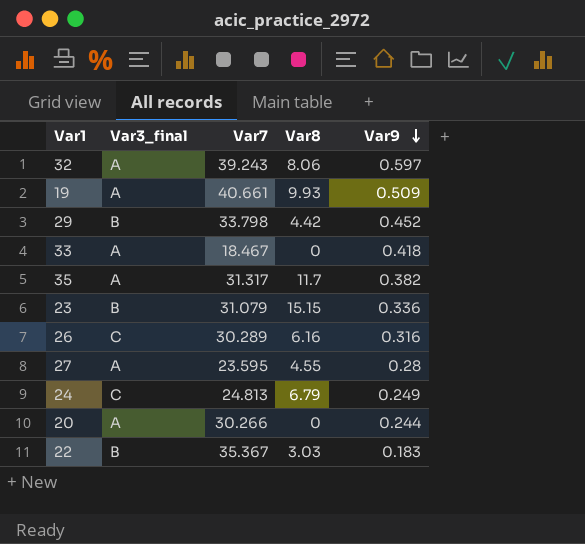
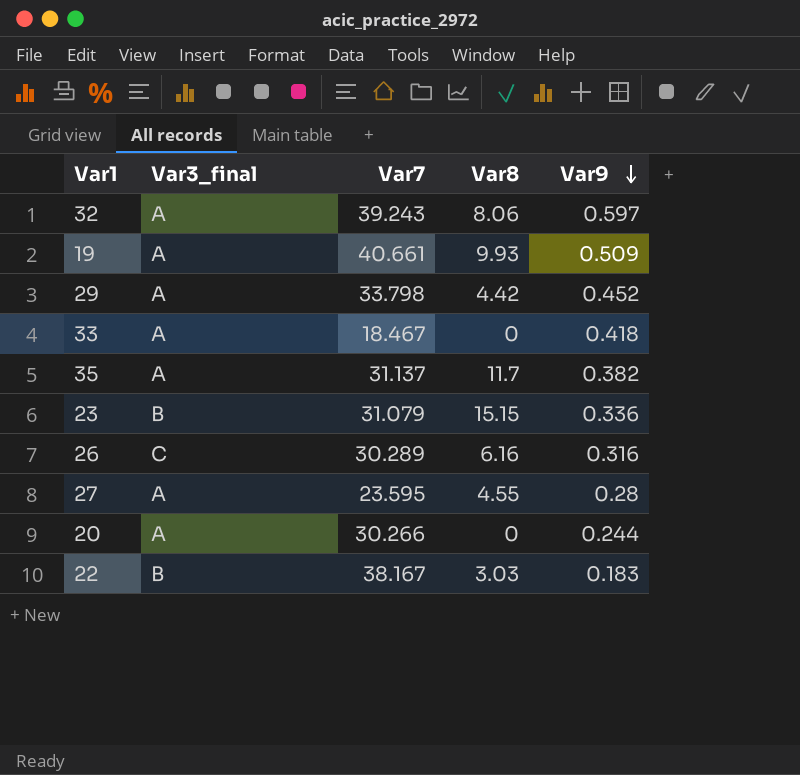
row 24: C | 24.813 | 6.79 | 0.249 -> none
29 | Var3_final: B -> A
35 | Var7: 31.317 -> 31.137
22 | Var7: 35.367 -> 38.167

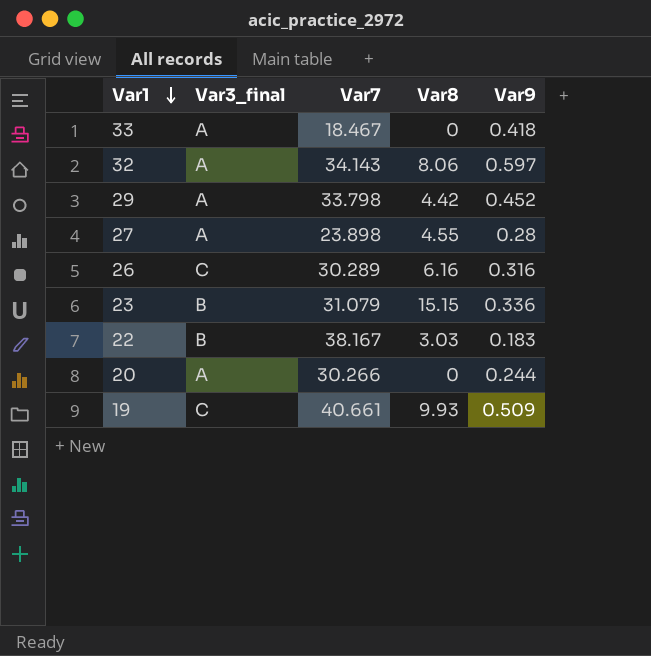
row order: Var9 descending -> Var1 descending
row 35: A | 31.137 | 11.7 | 0.382 -> none
32 | Var7: 39.243 -> 34.143
27 | Var7: 23.595 -> 23.898
19 | Var3_final: A -> C

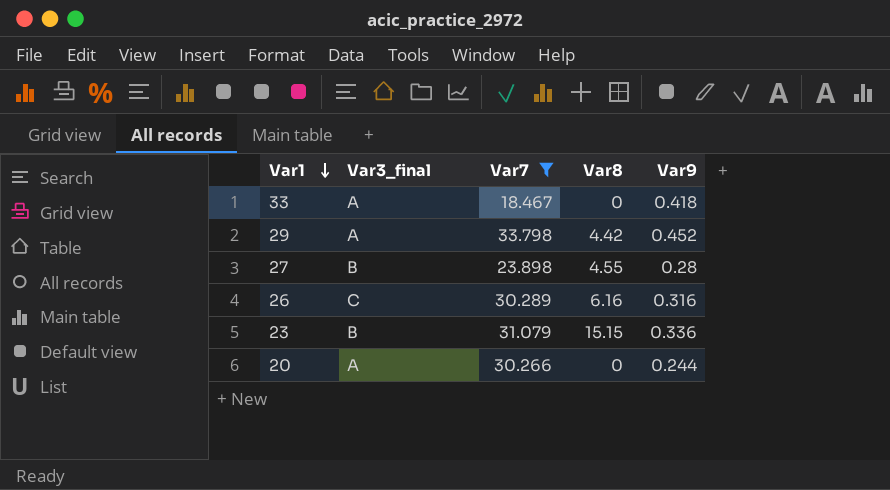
filter: none -> Var7 <= 33.798
27 | Var3_final: A -> B

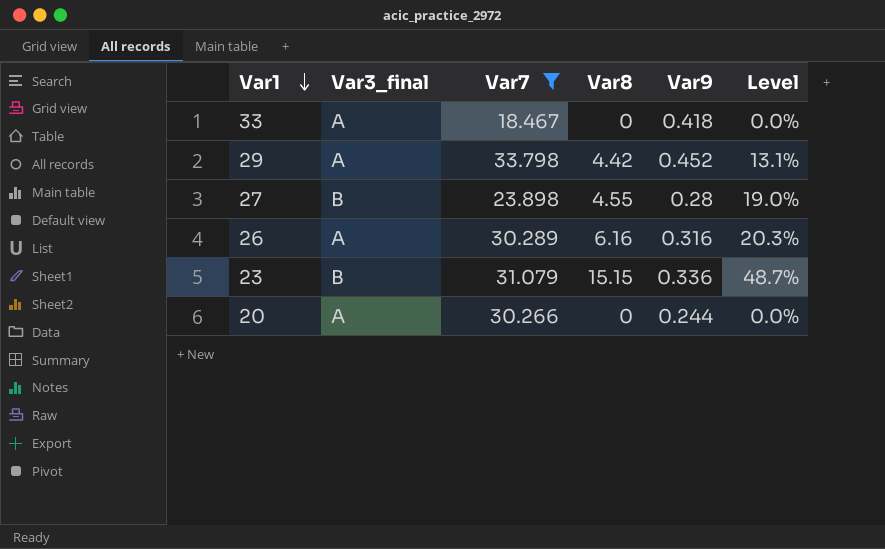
column Level | formula: none -> [Var8] / [Var7]
26 | Var3_final: C -> A

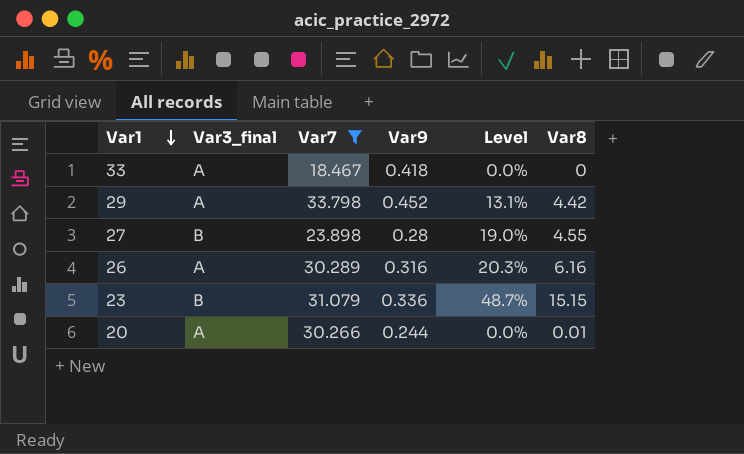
column Var8 | position: 4 -> 6
20 | Var8: 0 -> 0.01

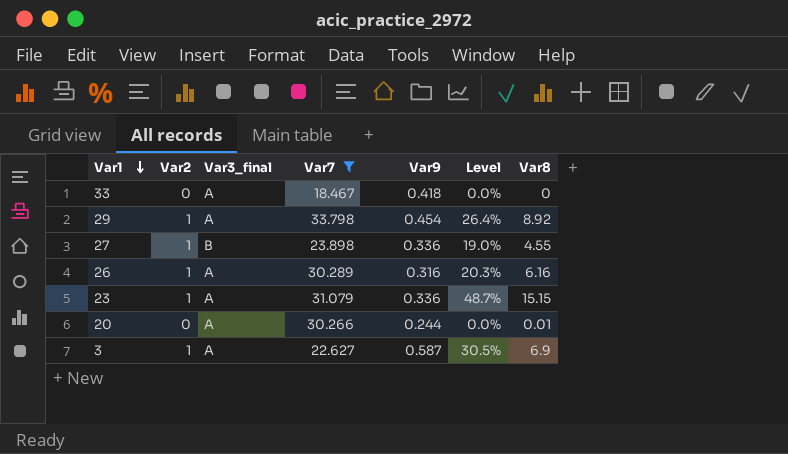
column Var2 | position: none -> 2
29 | Var9: 0.452 -> 0.454
29 | Level: 13.1% -> 26.4%
29 | Var8: 4.42 -> 8.92
27 | Var9: 0.28 -> 0.336
23 | Var3_final: B -> A
row 3: none -> 1 | A | 22.627 | 0.587 | 30.5% | 6.9

